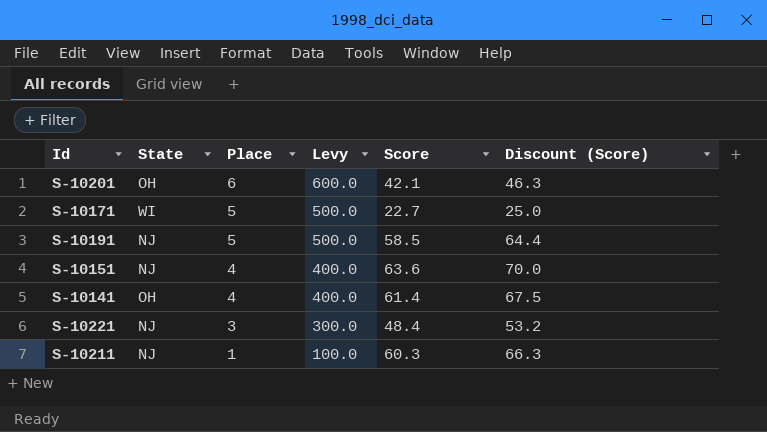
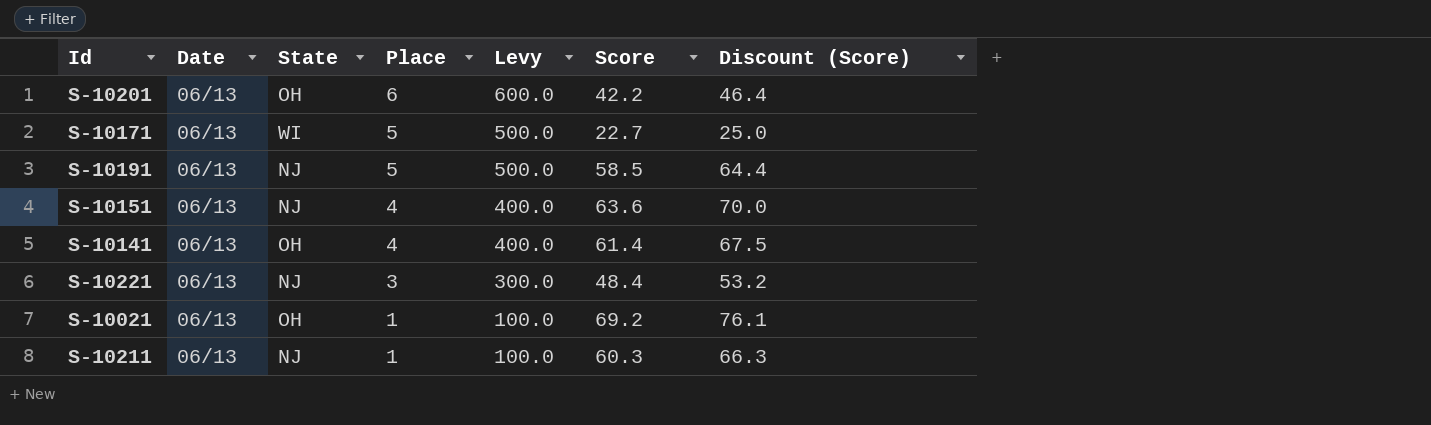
column Date | position: none -> 2
S-10201 | Score: 42.1 -> 42.2
S-10201 | Discount (Score): 46.3 -> 46.4
row S-10021: none -> 06/13 | OH | 1 | 100.0 | 69.2 | 76.1

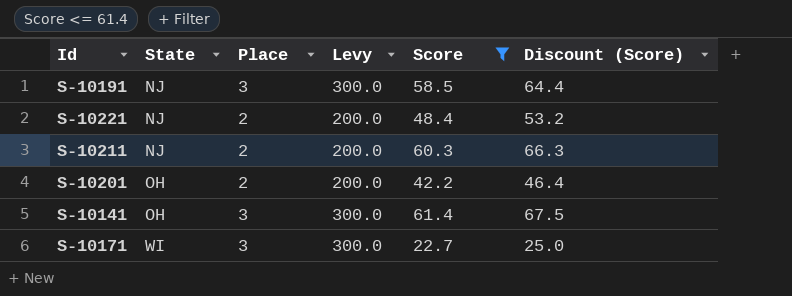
filter: none -> Score <= 61.4
row order: Place descending -> State ascending
column Date | position: 2 -> none
S-10191 | Place: 5 -> 3
S-10191 | Levy: 500.0 -> 300.0
S-10221 | Place: 3 -> 2
S-10221 | Levy: 300.0 -> 200.0
S-10211 | Place: 1 -> 2
S-10211 | Levy: 100.0 -> 200.0
S-10201 | Place: 6 -> 2
S-10201 | Levy: 600.0 -> 200.0
S-10141 | Place: 4 -> 3
S-10141 | Levy: 400.0 -> 300.0
S-10171 | Place: 5 -> 3
S-10171 | Levy: 500.0 -> 300.0

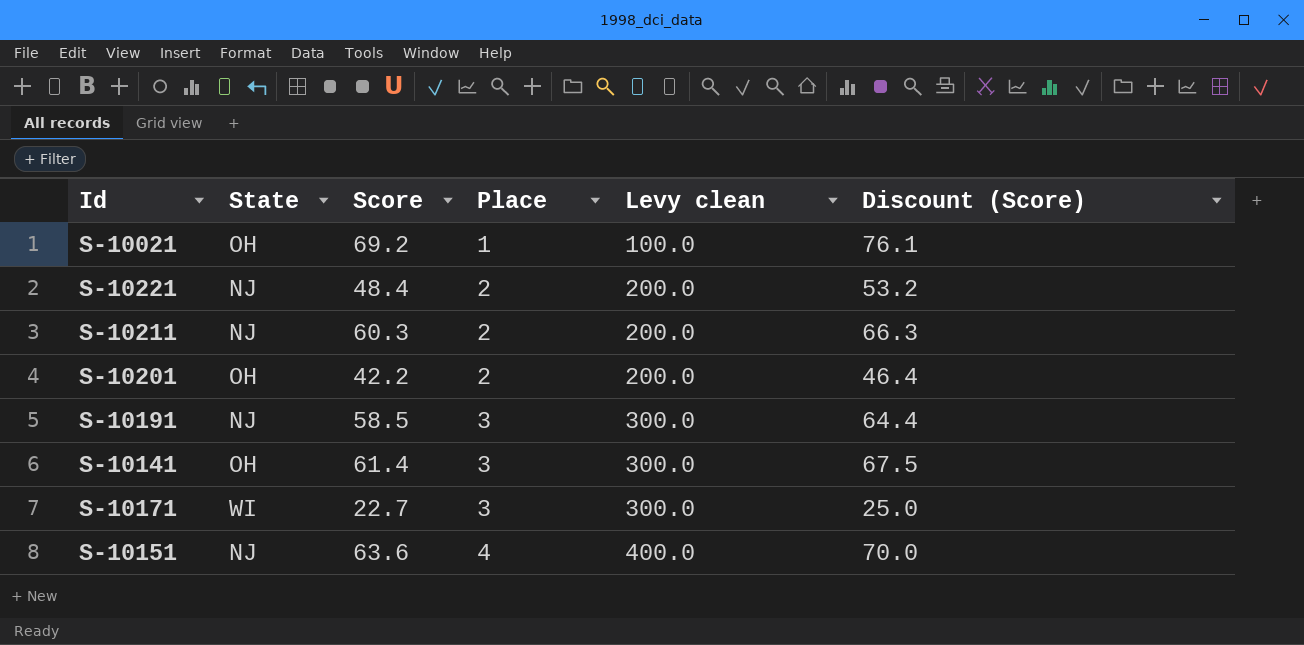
filter: Score <= 61.4 -> none
row order: State ascending -> Place ascending
column Score | position: 5 -> 3
column name: Levy -> Levy clean

